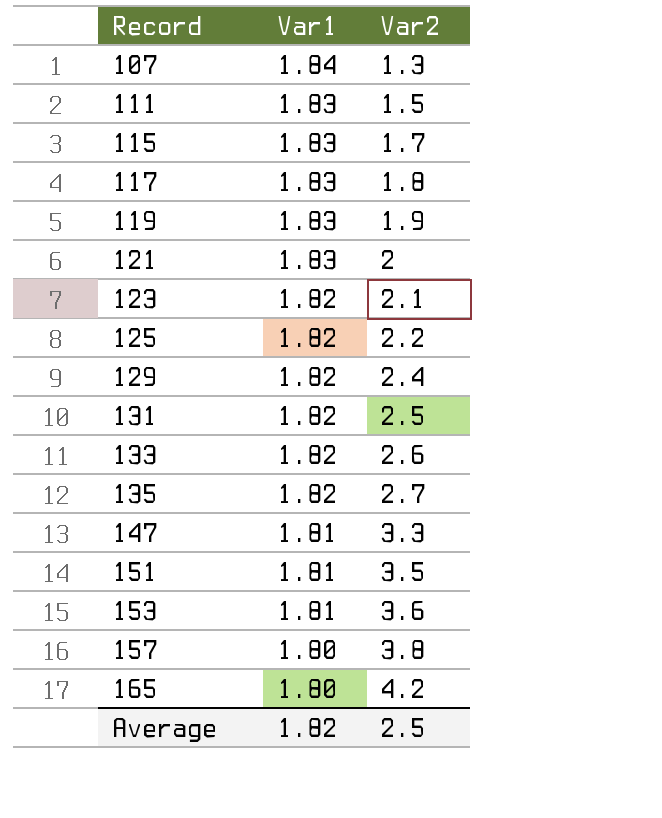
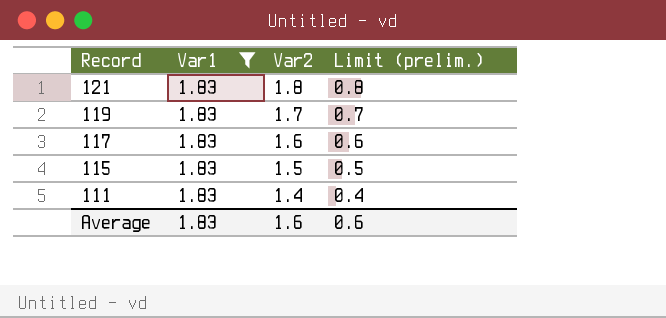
filter: none -> Var1 = 1.83
row order: Record ascending -> Record descending
column Limit (prelim.) | formula: none -> [Var2] - 1
121 | Var2: 2 -> 1.8
119 | Var2: 1.9 -> 1.7
117 | Var2: 1.8 -> 1.6
115 | Var2: 1.7 -> 1.5
111 | Var2: 1.5 -> 1.4
Average | Var1: 1.82 -> 1.83
Average | Var2: 2.5 -> 1.6

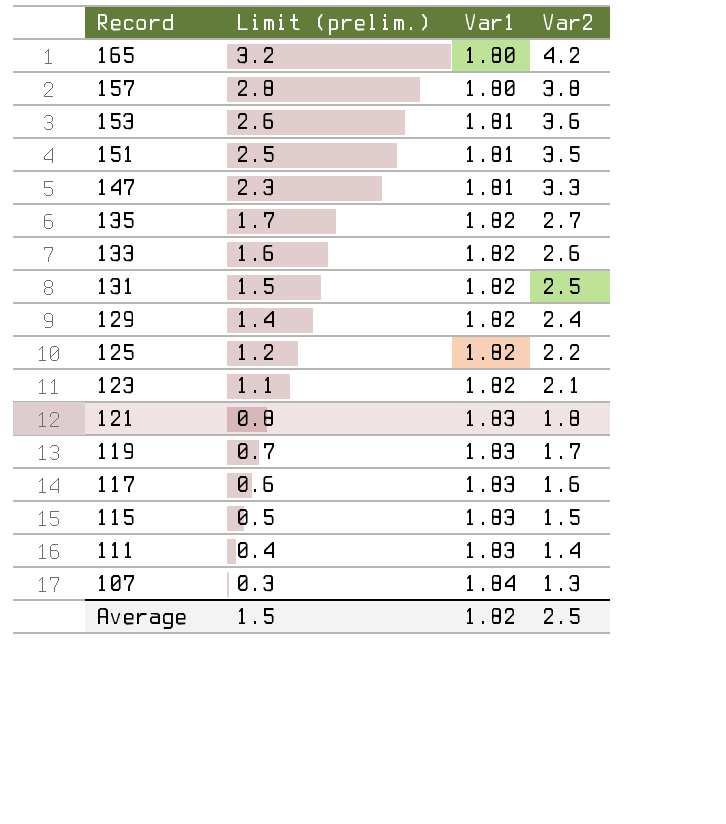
filter: Var1 = 1.83 -> none
column Limit (prelim.) | position: 4 -> 2
Average | Limit (prelim.): 0.6 -> 1.5
Average | Var1: 1.83 -> 1.82
Average | Var2: 1.6 -> 2.5

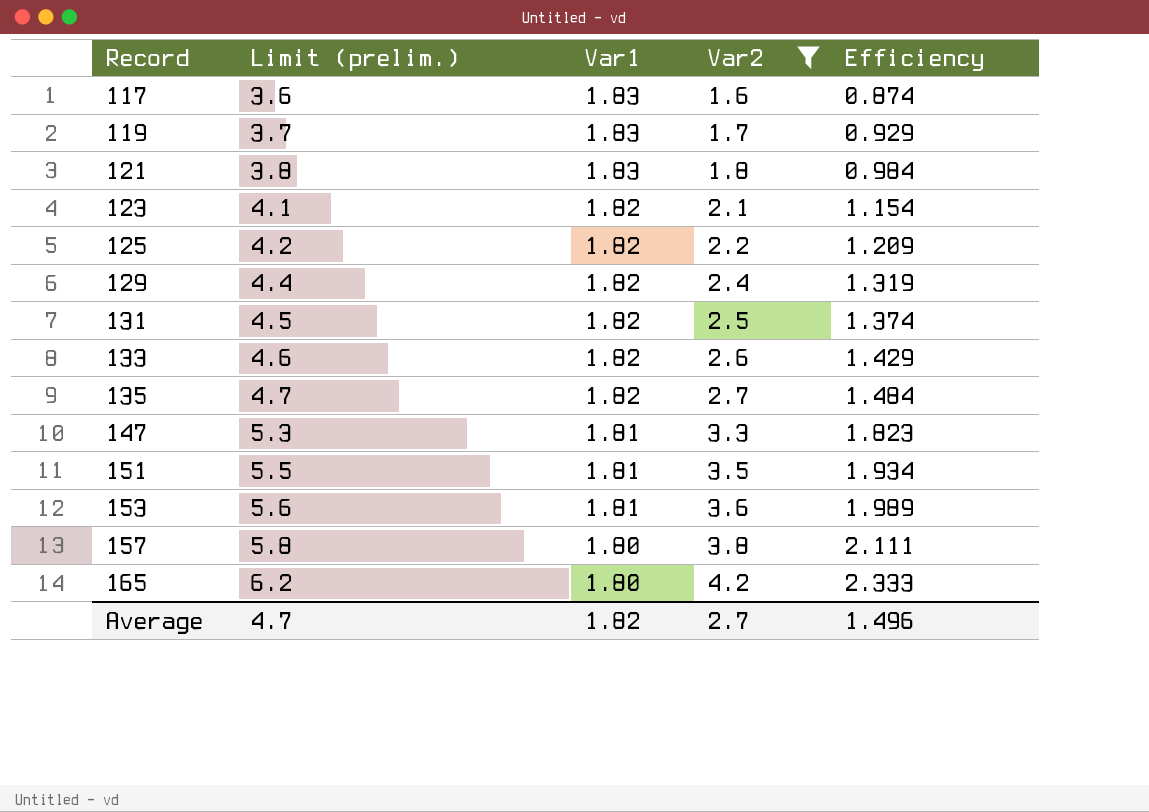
filter: none -> Var2 >= 1.6
row order: Record descending -> Record ascending
column Limit (prelim.) | formula: [Var2] - 1 -> [Var2] + 2
column Efficiency | formula: none -> [Var2] / [Var1]
Average | Limit (prelim.): 1.5 -> 4.7
Average | Var2: 2.5 -> 2.7

